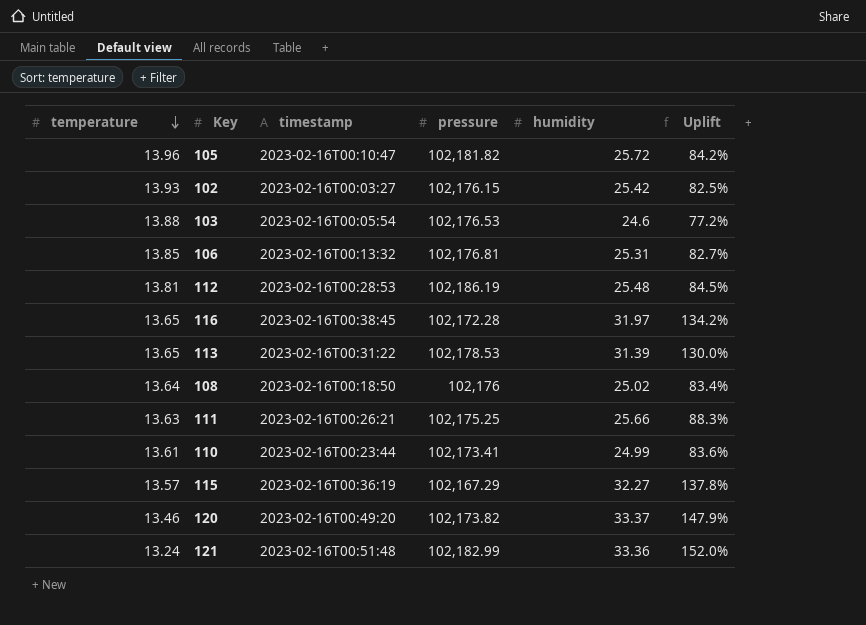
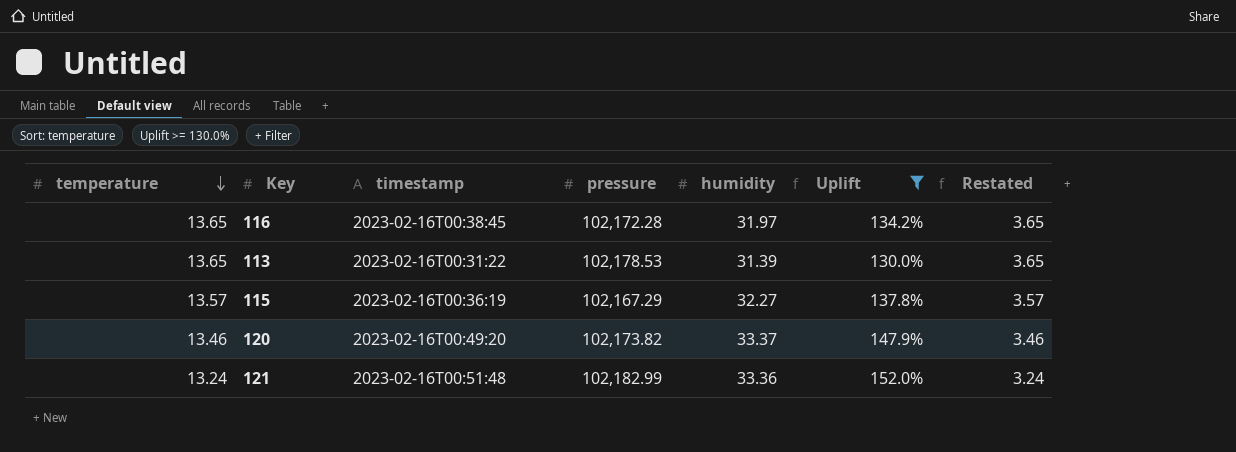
filter: none -> Uplift >= 130.0%
column Restated | formula: none -> [temperature] - 10

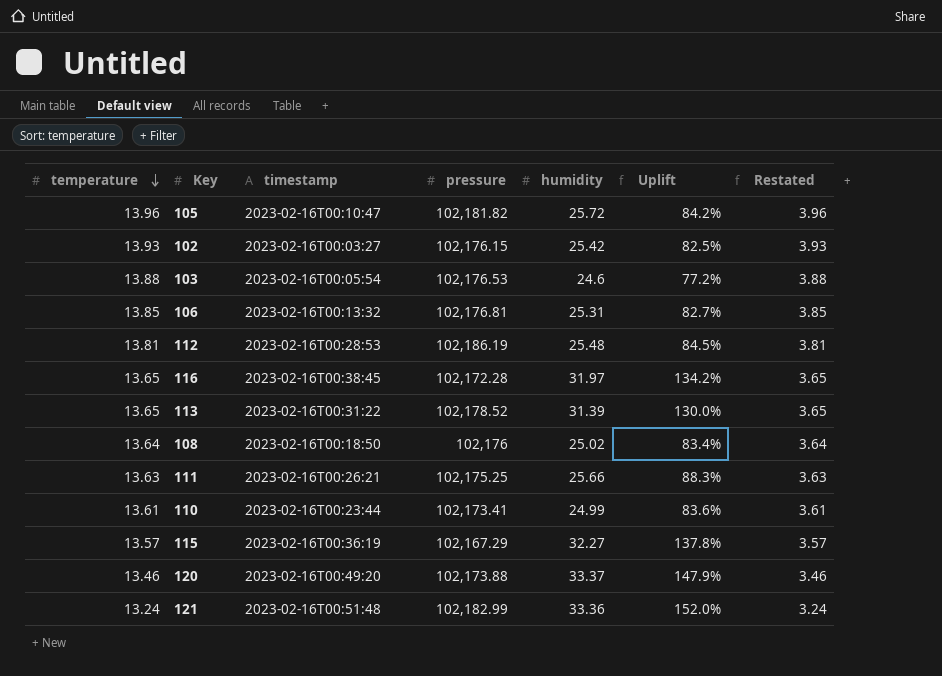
filter: Uplift >= 130.0% -> none
113 | pressure: 102,178.53 -> 102,178.52
120 | pressure: 102,173.82 -> 102,173.88

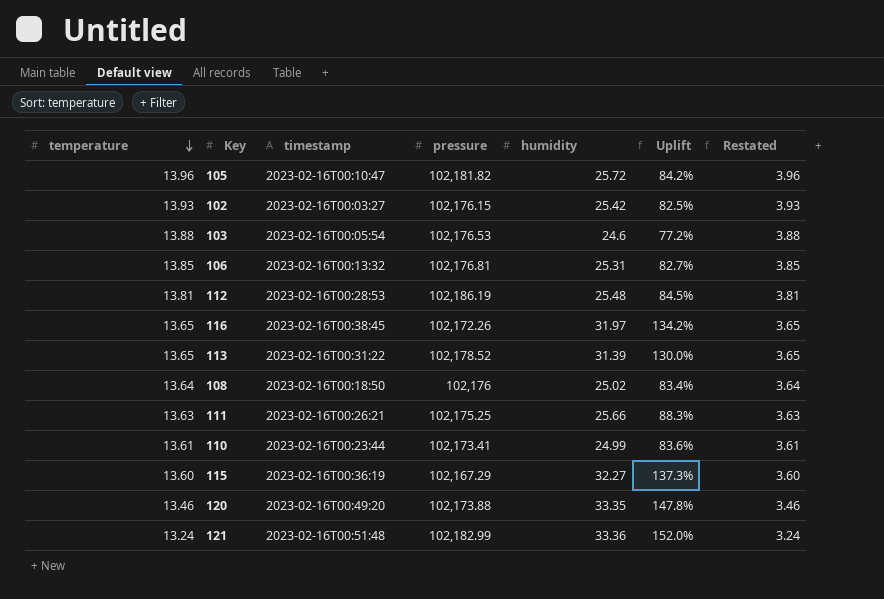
116 | pressure: 102,172.28 -> 102,172.26
115 | temperature: 13.57 -> 13.60
115 | Uplift: 137.8% -> 137.3%
115 | Restated: 3.57 -> 3.60
120 | humidity: 33.37 -> 33.35
120 | Uplift: 147.9% -> 147.8%

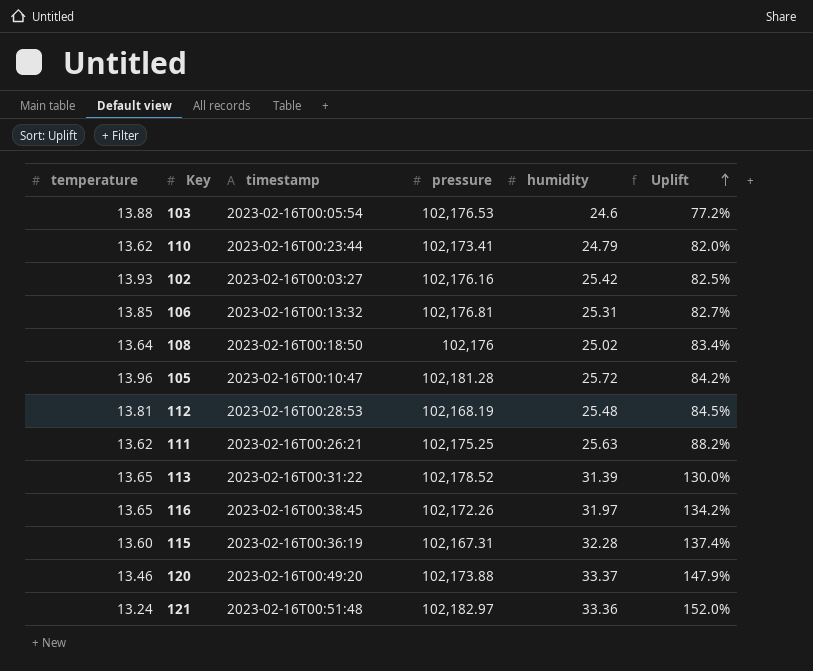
row order: temperature descending -> Uplift ascending
column Restated | formula: [temperature] - 10 -> none
110 | temperature: 13.61 -> 13.62
110 | humidity: 24.99 -> 24.79
110 | Uplift: 83.6% -> 82.0%
102 | pressure: 102,176.15 -> 102,176.16
105 | pressure: 102,181.82 -> 102,181.28
112 | pressure: 102,186.19 -> 102,168.19
111 | temperature: 13.63 -> 13.62
111 | humidity: 25.66 -> 25.63
111 | Uplift: 88.3% -> 88.2%
115 | pressure: 102,167.29 -> 102,167.31
115 | humidity: 32.27 -> 32.28
115 | Uplift: 137.3% -> 137.4%
120 | humidity: 33.35 -> 33.37
120 | Uplift: 147.8% -> 147.9%
121 | pressure: 102,182.99 -> 102,182.97

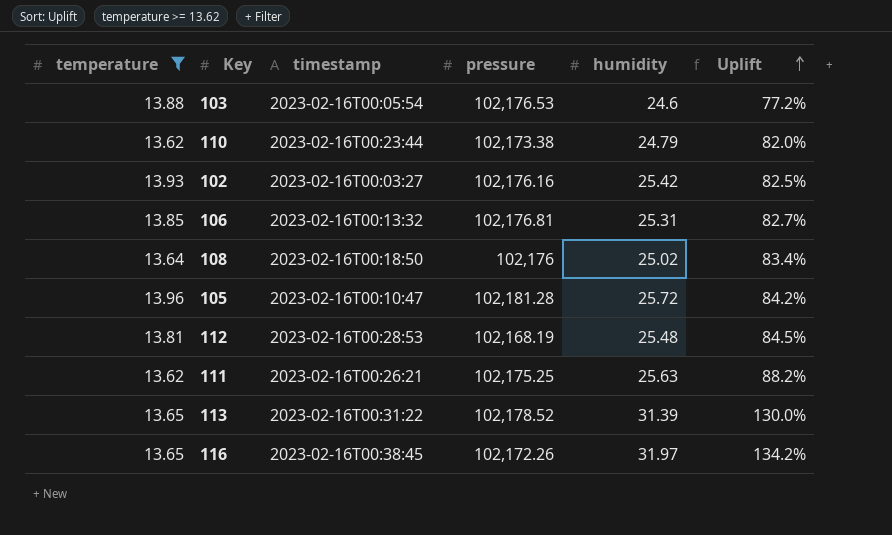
filter: none -> temperature >= 13.62
110 | pressure: 102,173.41 -> 102,173.38

